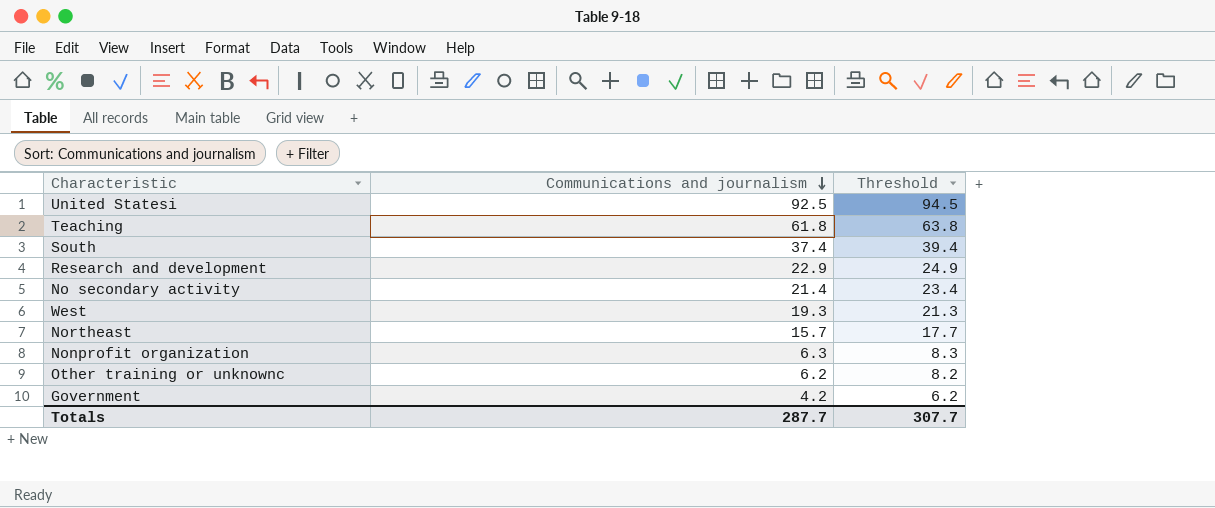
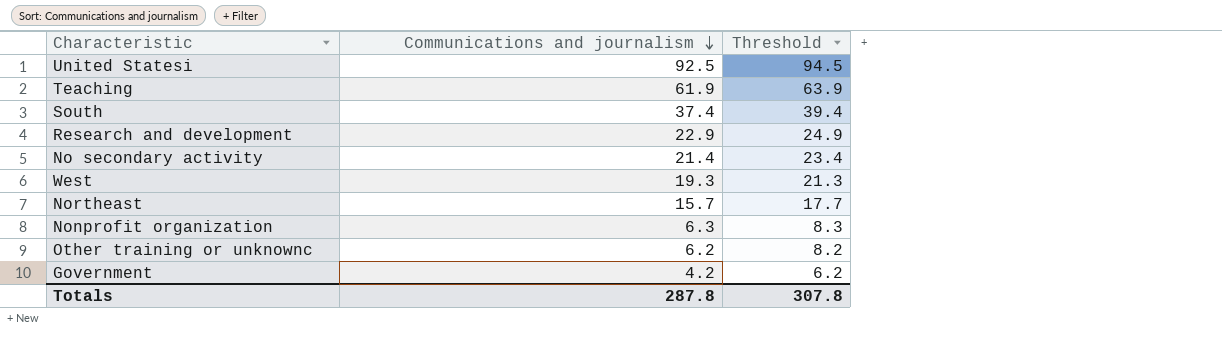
Teaching | Communications and journalism: 61.8 -> 61.9
Teaching | Threshold: 63.8 -> 63.9
Totals | Communications and journalism: 287.7 -> 287.8
Totals | Threshold: 307.7 -> 307.8

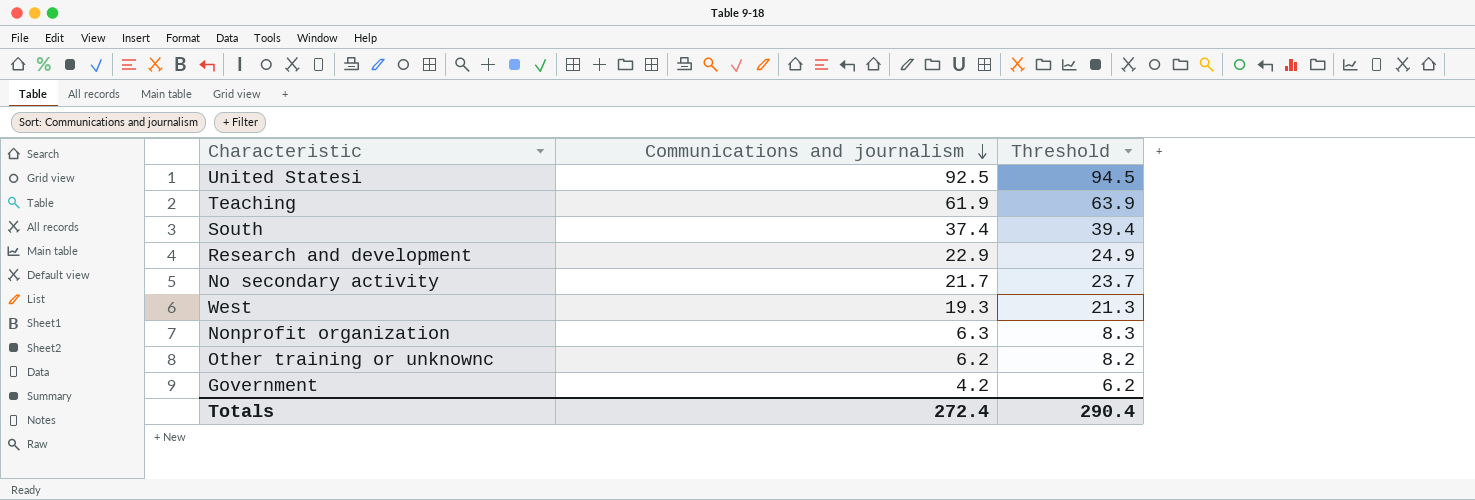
row Northeast: 15.7 | 17.7 -> none
No secondary activity | Communications and journalism: 21.4 -> 21.7
No secondary activity | Threshold: 23.4 -> 23.7
Totals | Communications and journalism: 287.8 -> 272.4
Totals | Threshold: 307.8 -> 290.4

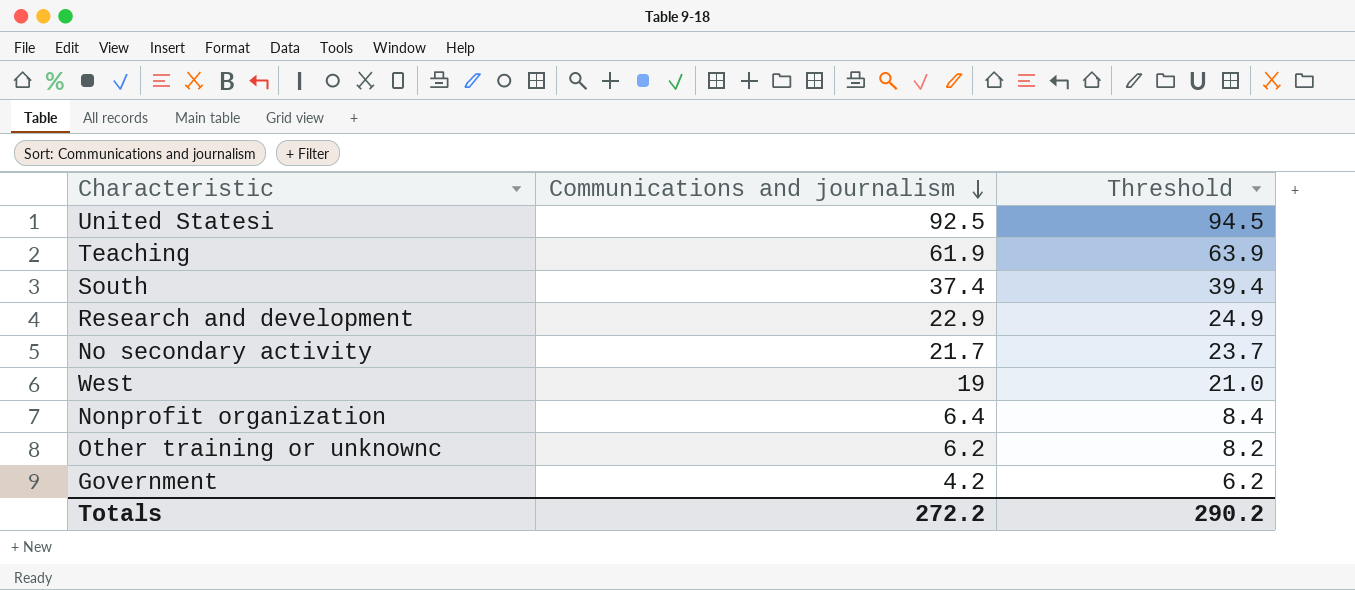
West | Communications and journalism: 19.3 -> 19
West | Threshold: 21.3 -> 21.0
Nonprofit organization | Communications and journalism: 6.3 -> 6.4
Nonprofit organization | Threshold: 8.3 -> 8.4
Totals | Communications and journalism: 272.4 -> 272.2
Totals | Threshold: 290.4 -> 290.2

